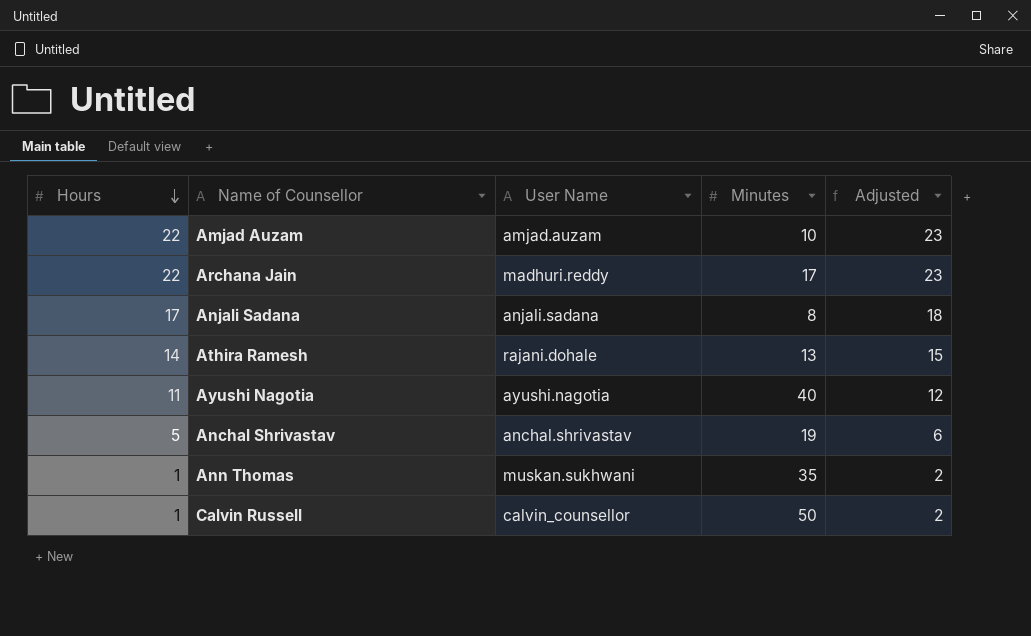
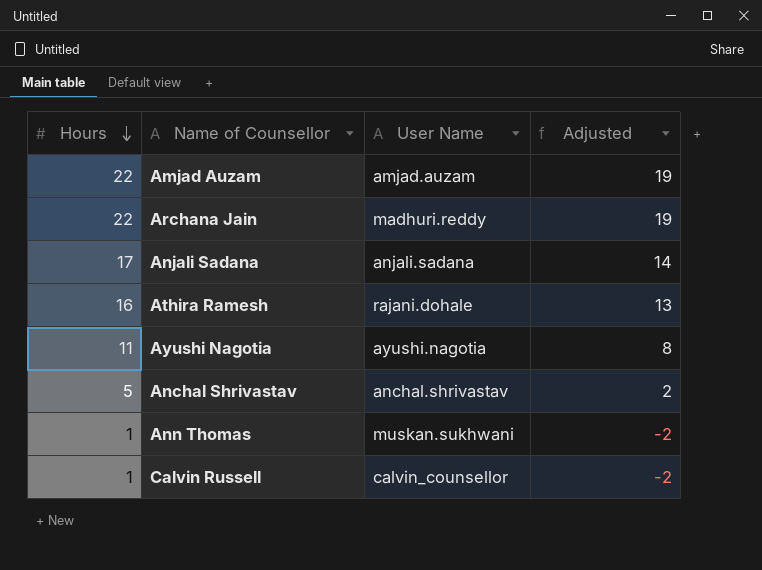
column Minutes | position: 4 -> none
column Adjusted | formula: [Hours] + 1 -> [Hours] - 3
Athira Ramesh | Hours: 14 -> 16

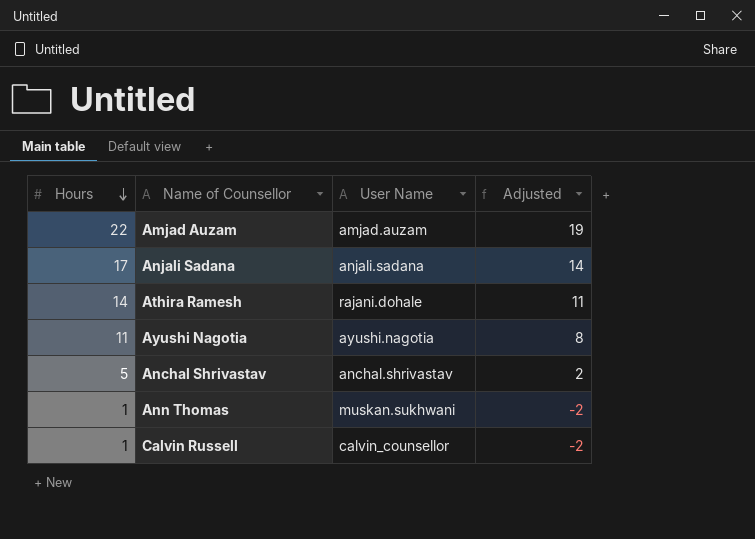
row Archana Jain: 22 | madhuri.reddy | 19 -> none
Athira Ramesh | Hours: 16 -> 14
Athira Ramesh | Adjusted: 13 -> 11

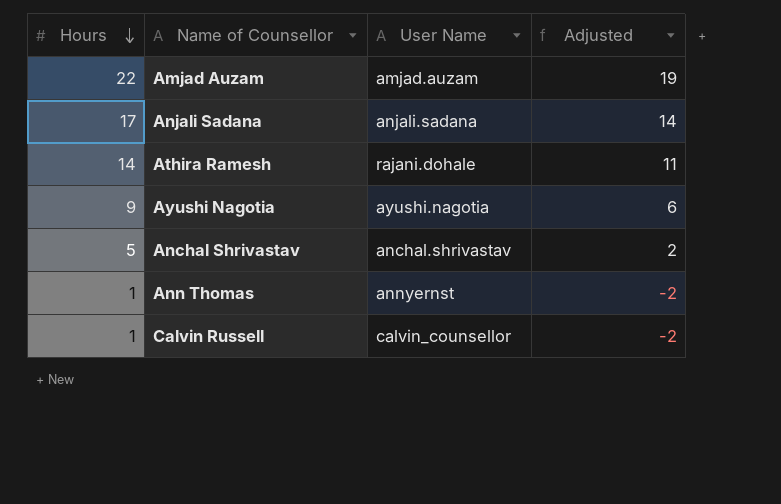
Ayushi Nagotia | Hours: 11 -> 9
Ayushi Nagotia | Adjusted: 8 -> 6
Ann Thomas | User Name: muskan.sukhwani -> annyernst

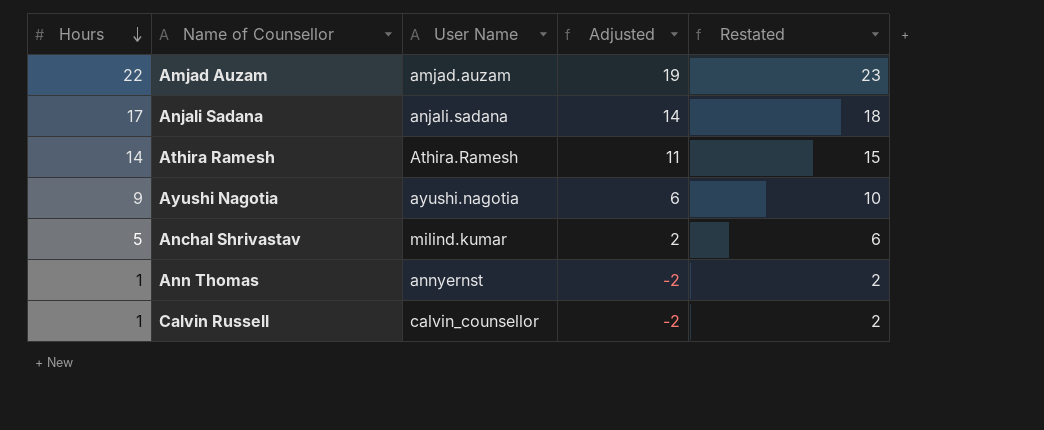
column Restated | formula: none -> [Hours] + 1
Athira Ramesh | User Name: rajani.dohale -> Athira.Ramesh
Anchal Shrivastav | User Name: anchal.shrivastav -> milind.kumar

